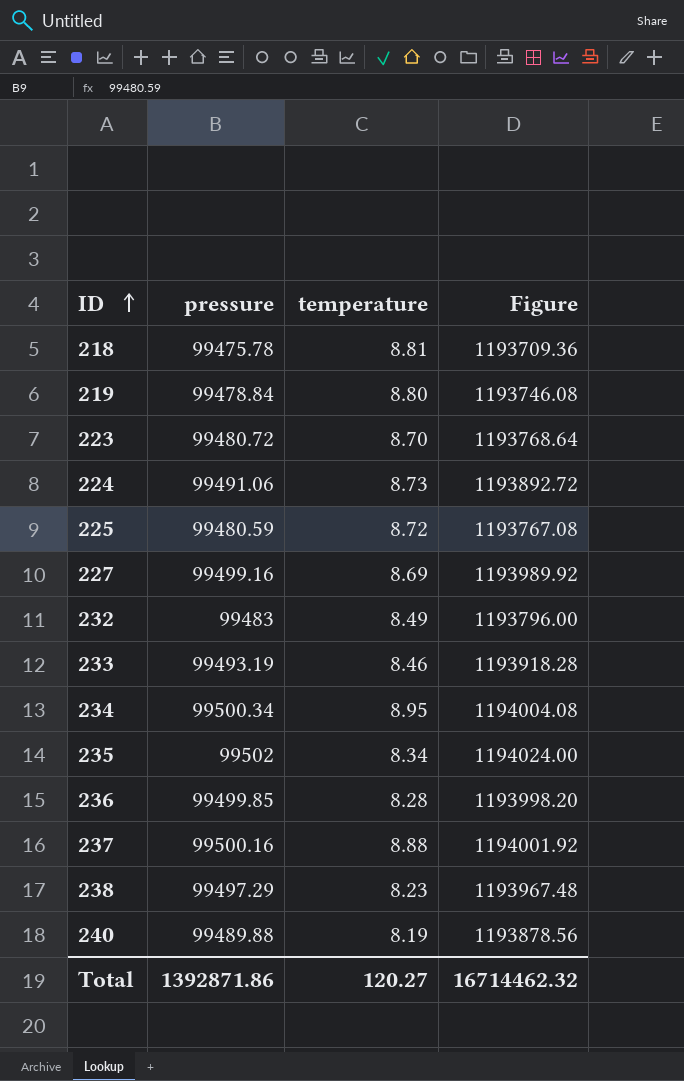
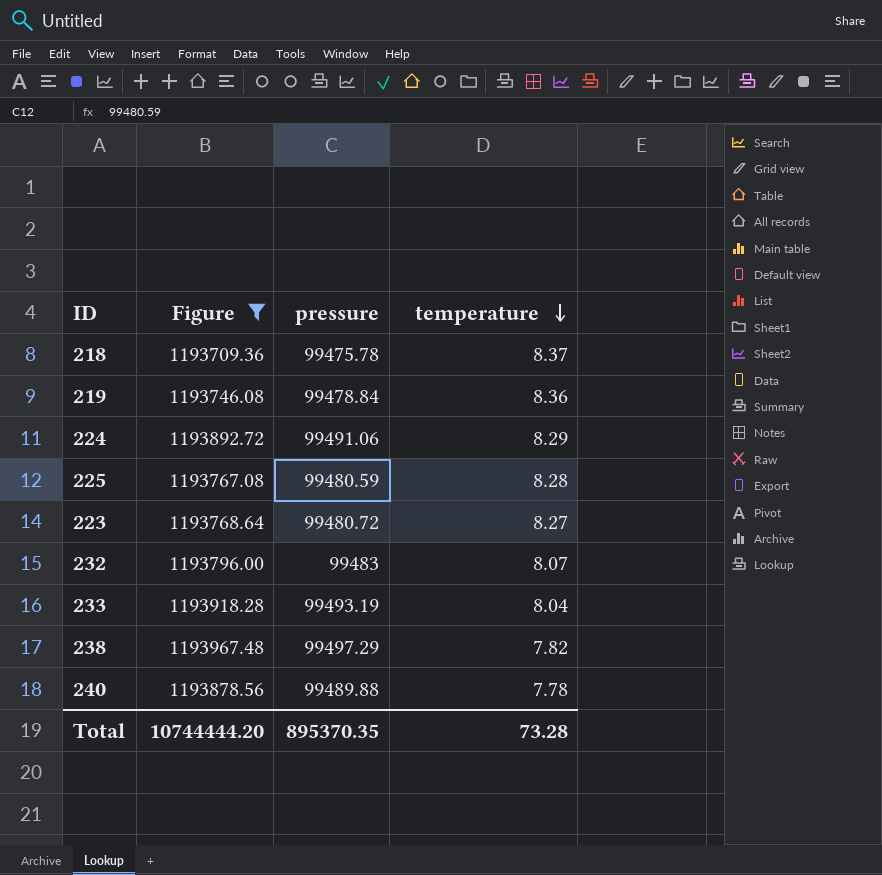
filter: none -> Figure <= 1193967.48
row order: ID ascending -> temperature descending
column Figure | position: 4 -> 2
218 | temperature: 8.81 -> 8.37
219 | temperature: 8.80 -> 8.36
224 | temperature: 8.73 -> 8.29
225 | temperature: 8.72 -> 8.28
223 | temperature: 8.70 -> 8.27
232 | temperature: 8.49 -> 8.07
233 | temperature: 8.46 -> 8.04
238 | temperature: 8.23 -> 7.82
240 | temperature: 8.19 -> 7.78
Total | Figure: 16714462.32 -> 10744444.20
Total | pressure: 1392871.86 -> 895370.35
Total | temperature: 120.27 -> 73.28

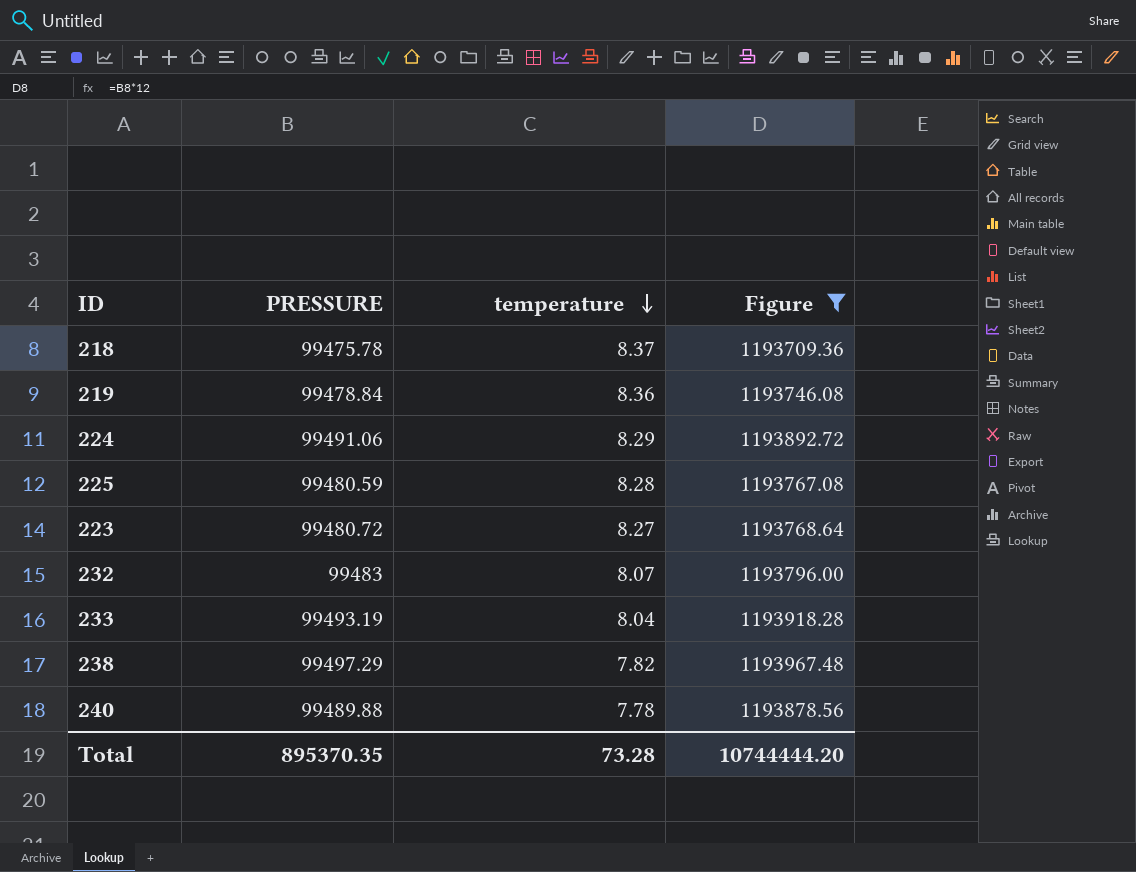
column name: pressure -> PRESSURE
column Figure | position: 2 -> 4

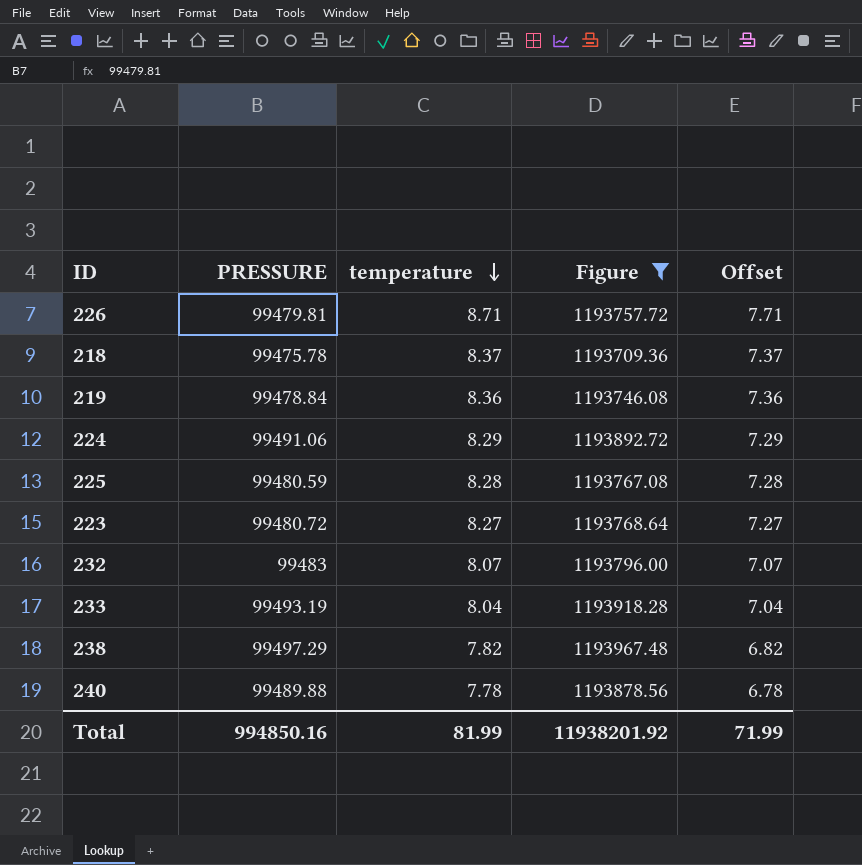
column Offset | formula: none -> [temperature] - 1
row 226: none -> 99479.81 | 8.71 | 1193757.72 | 7.71
Total | PRESSURE: 895370.35 -> 994850.16
Total | temperature: 73.28 -> 81.99
Total | Figure: 10744444.20 -> 11938201.92

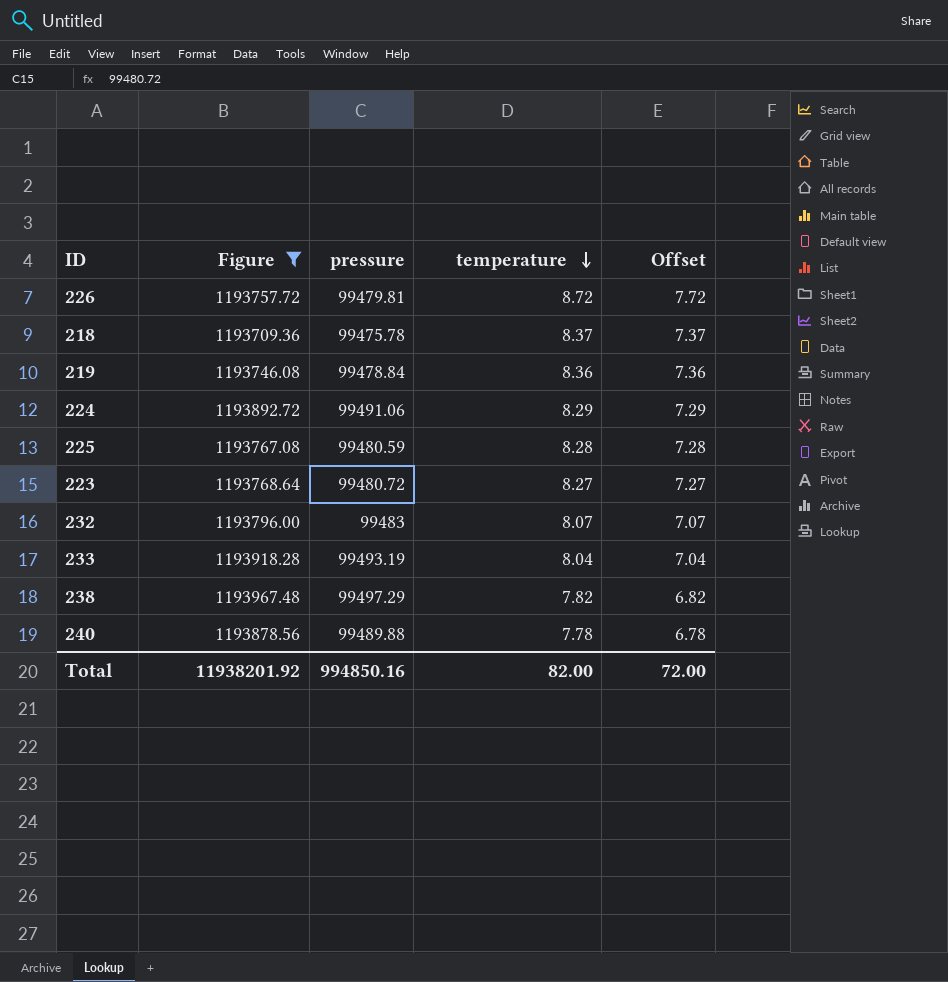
column Figure | position: 4 -> 2
column name: PRESSURE -> pressure
226 | temperature: 8.71 -> 8.72
226 | Offset: 7.71 -> 7.72
Total | temperature: 81.99 -> 82.00
Total | Offset: 71.99 -> 72.00

